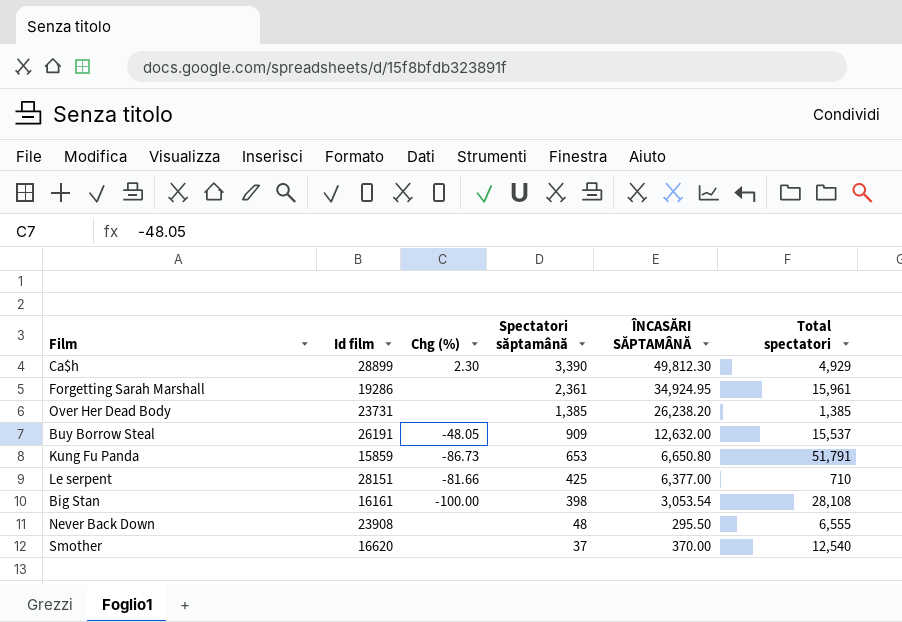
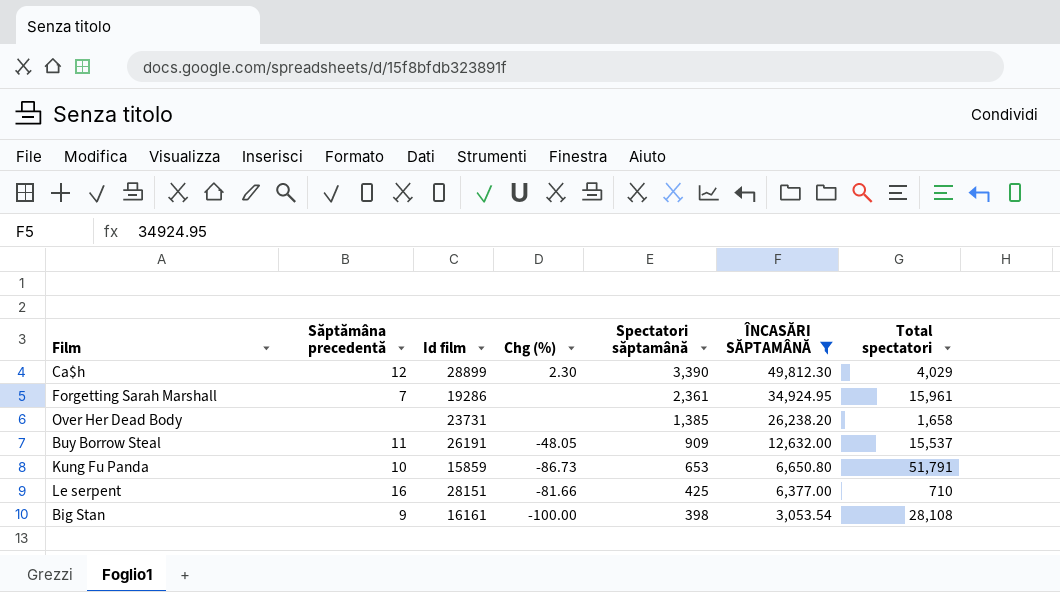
filter: none -> ÎNCASĂRI SĂPTAMÂNĂ >= 3,053.54
column Săptămâna precedentă | position: none -> 2
Ca$h | Total spectatori: 4,929 -> 4,029
Over Her Dead Body | Total spectatori: 1,385 -> 1,658

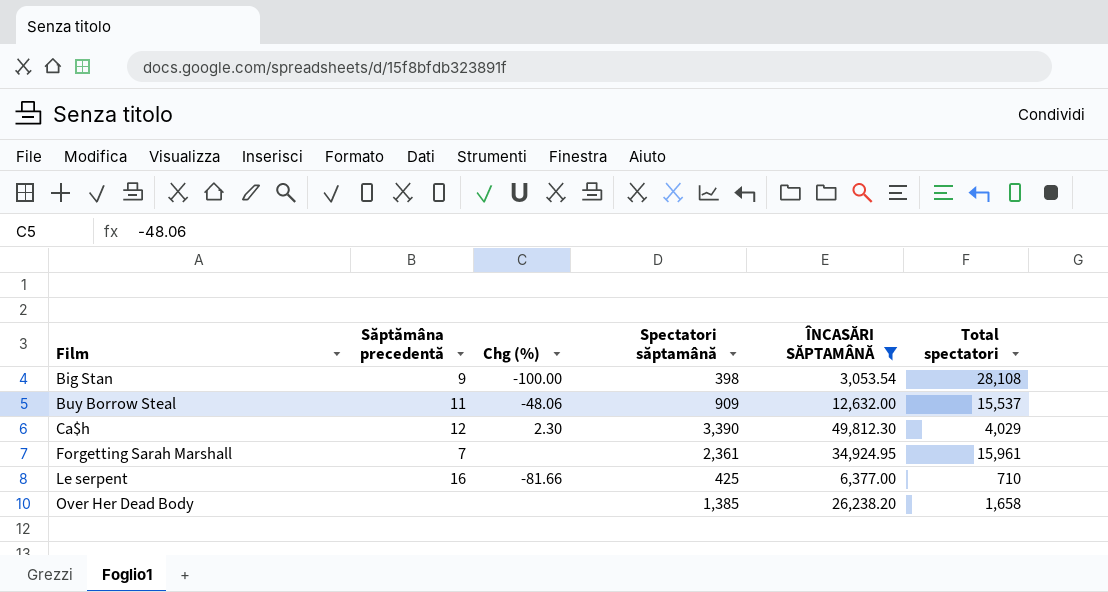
row order: Spectatori săptamână descending -> Film ascending
column Id film | position: 3 -> none
row Kung Fu Panda: 10 | 15859 | -86.73 | 653 | 6,650.80 | 51,791 -> none
Buy Borrow Steal | Chg (%): -48.05 -> -48.06

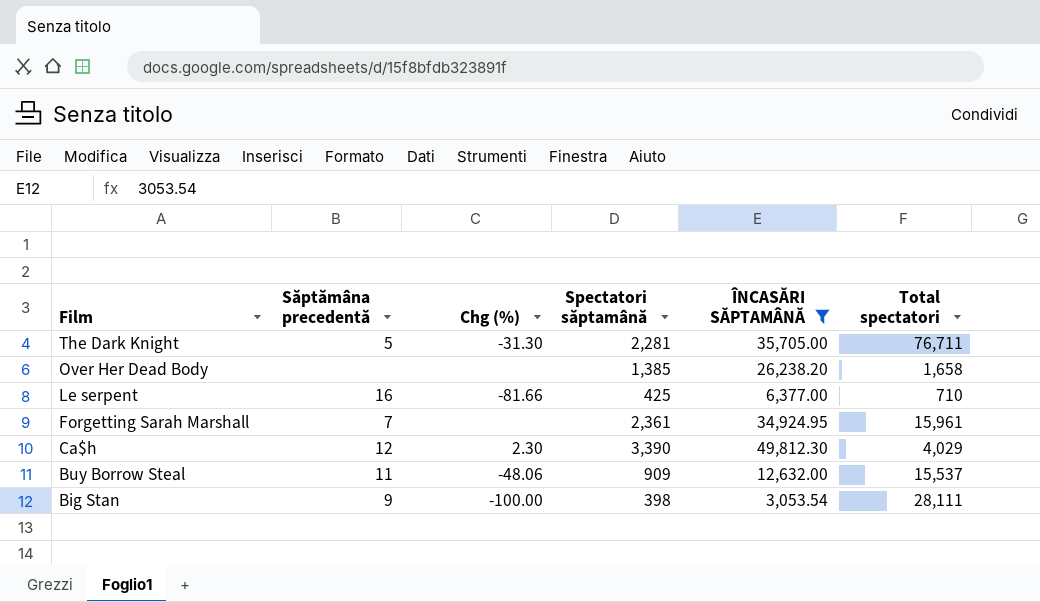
row order: Film ascending -> Film descending
row The Dark Knight: none -> 5 | -31.30 | 2,281 | 35,705.00 | 76,711
Big Stan | Total spectatori: 28,108 -> 28,111

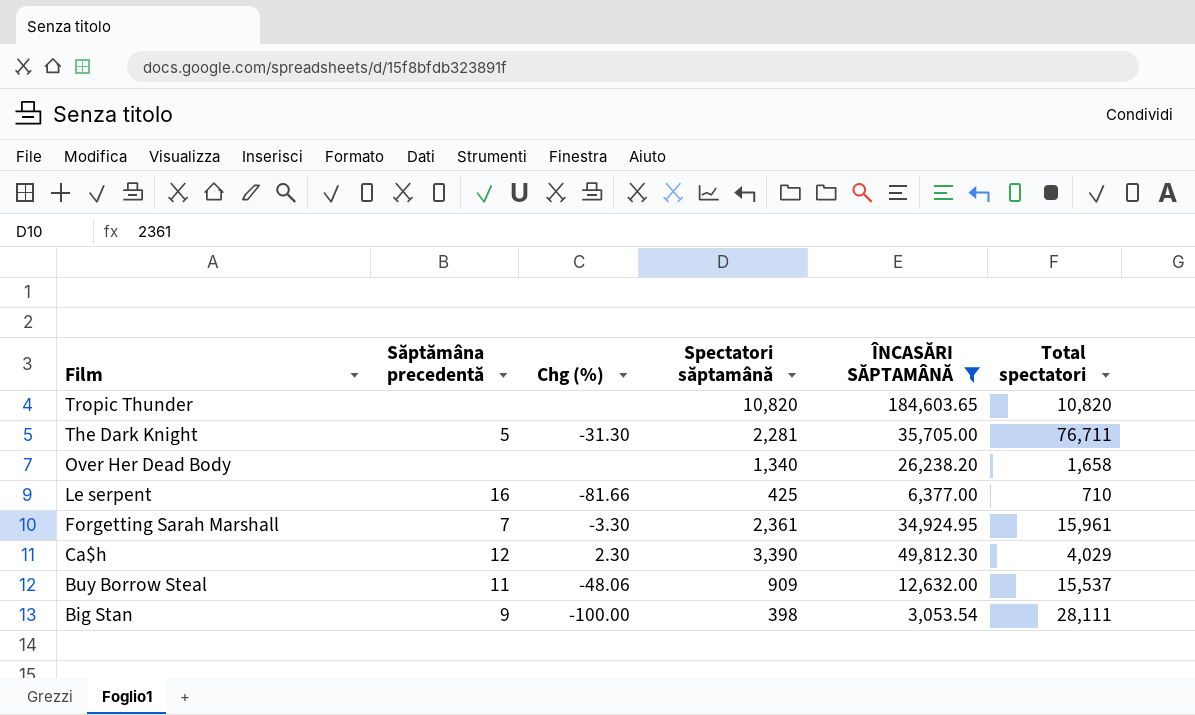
row Tropic Thunder: none -> none | none | 10,820 | 184,603.65 | 10,820
Over Her Dead Body | Spectatori săptamână: 1,385 -> 1,340
Forgetting Sarah Marshall | Chg (%): none -> -3.30

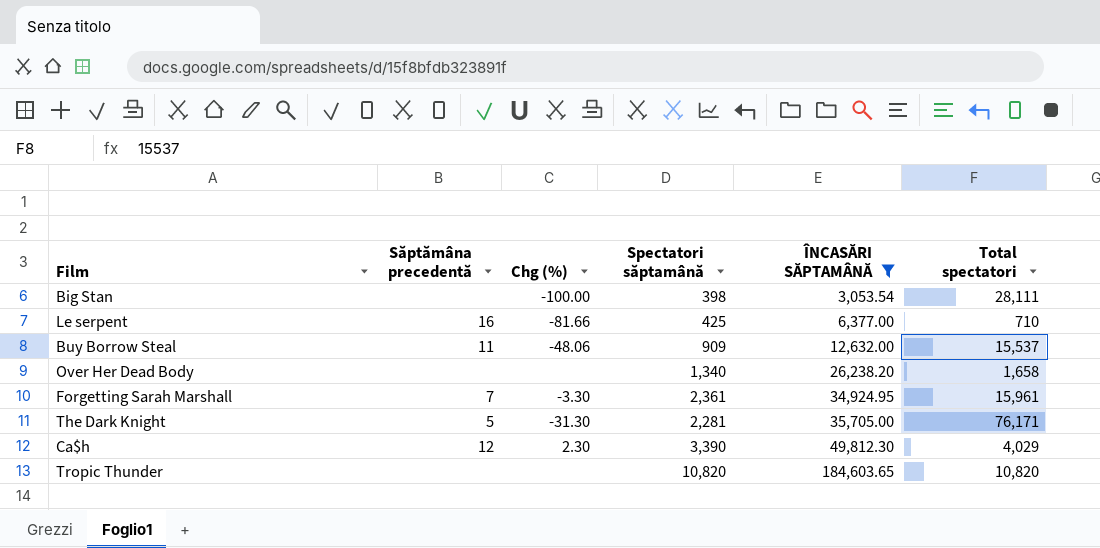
row order: Film descending -> ÎNCASĂRI SĂPTAMÂNĂ ascending
Big Stan | Săptămâna precedentă: 9 -> none
The Dark Knight | Total spectatori: 76,711 -> 76,171

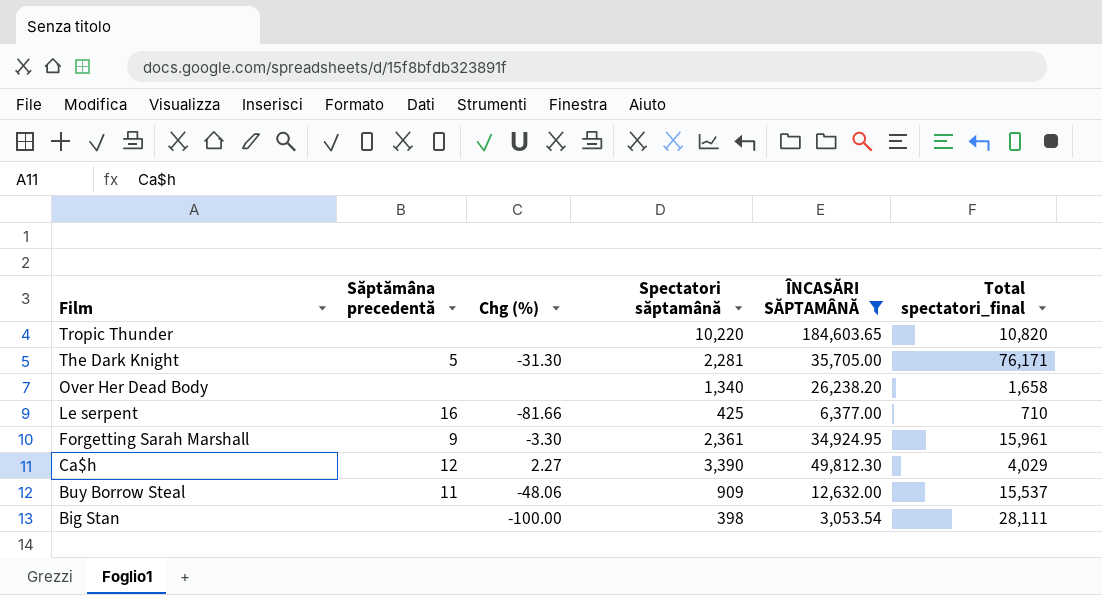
row order: ÎNCASĂRI SĂPTAMÂNĂ ascending -> Film descending
column name: Total spectatori -> Total spectatori_final
Tropic Thunder | Spectatori săptamână: 10,820 -> 10,220
Forgetting Sarah Marshall | Săptămâna precedentă: 7 -> 9
Ca$h | Chg (%): 2.30 -> 2.27

